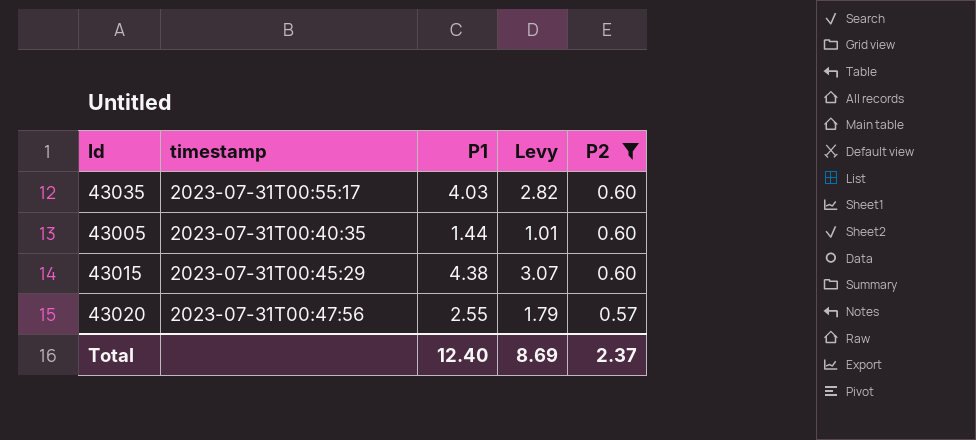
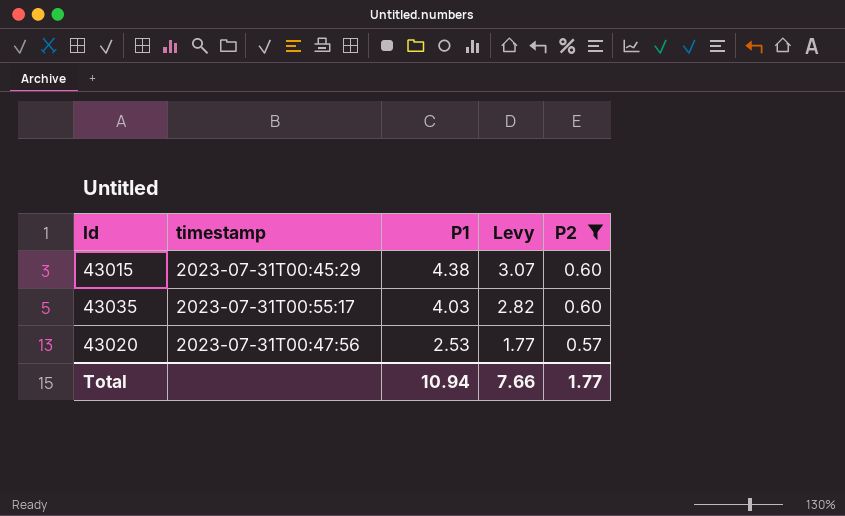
row order: P2 descending -> P1 descending
row 43005: 2023-07-31T00:40:35 | 1.44 | 1.01 | 0.60 -> none
43020 | P1: 2.55 -> 2.53
43020 | Levy: 1.79 -> 1.77
Total | P1: 12.40 -> 10.94
Total | Levy: 8.69 -> 7.66
Total | P2: 2.37 -> 1.77

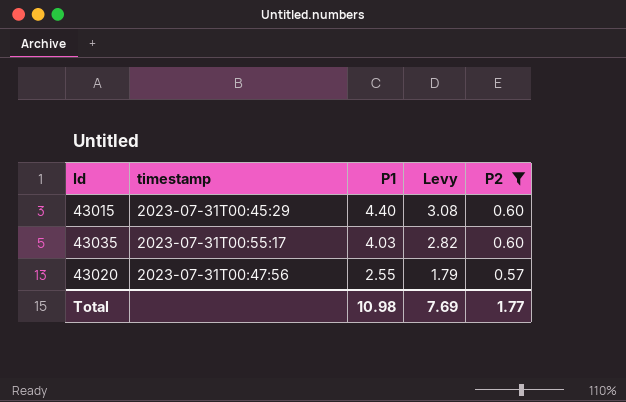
43015 | P1: 4.38 -> 4.40
43015 | Levy: 3.07 -> 3.08
43020 | P1: 2.53 -> 2.55
43020 | Levy: 1.77 -> 1.79
Total | P1: 10.94 -> 10.98
Total | Levy: 7.66 -> 7.69

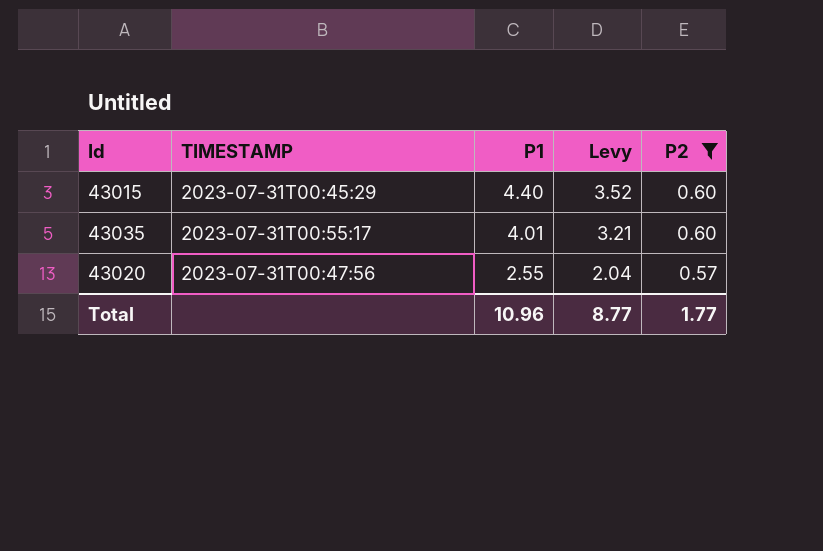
column name: timestamp -> TIMESTAMP
column Levy | formula: [P1] * 0.7 -> [P1] * 0.8
43035 | P1: 4.03 -> 4.01
Total | P1: 10.98 -> 10.96
Total | Levy: 7.69 -> 8.77

